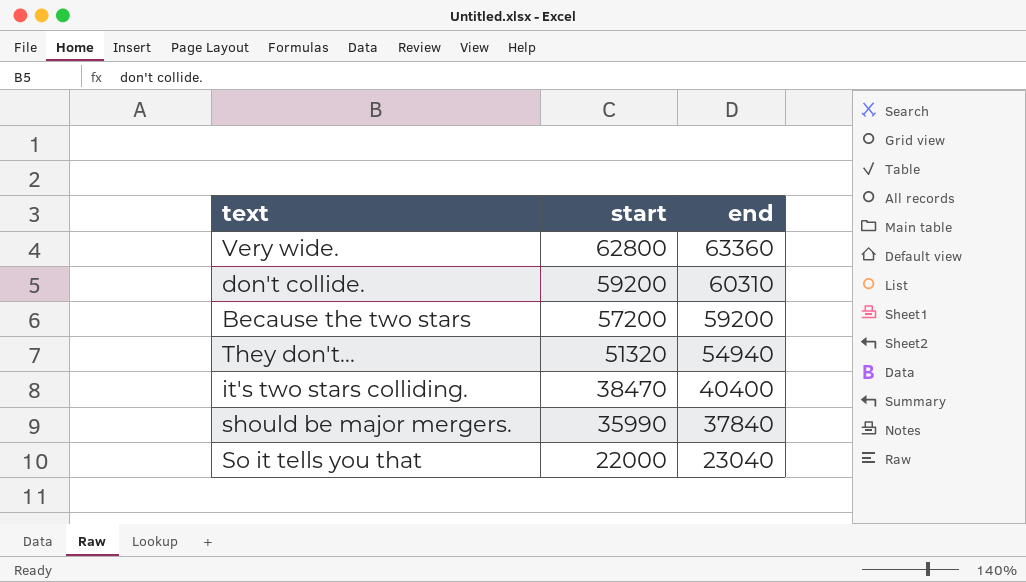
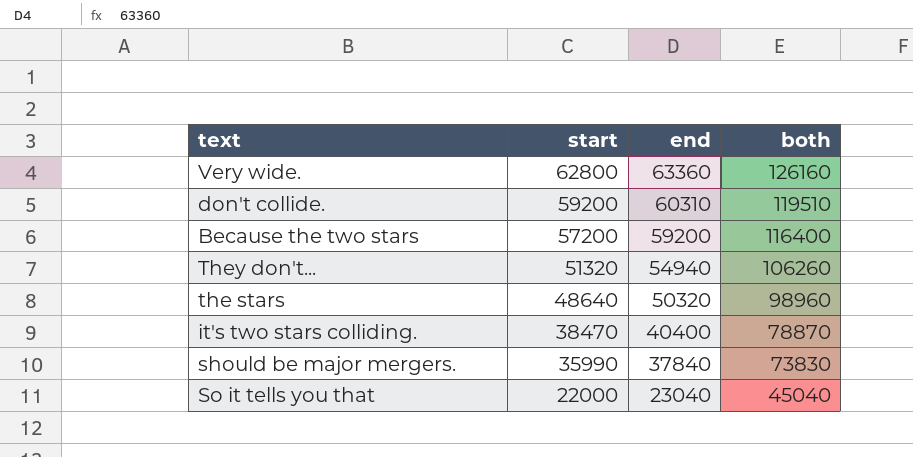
column both | formula: none -> [start] + [end]
row the stars: none -> 48640 | 50320 | 98960

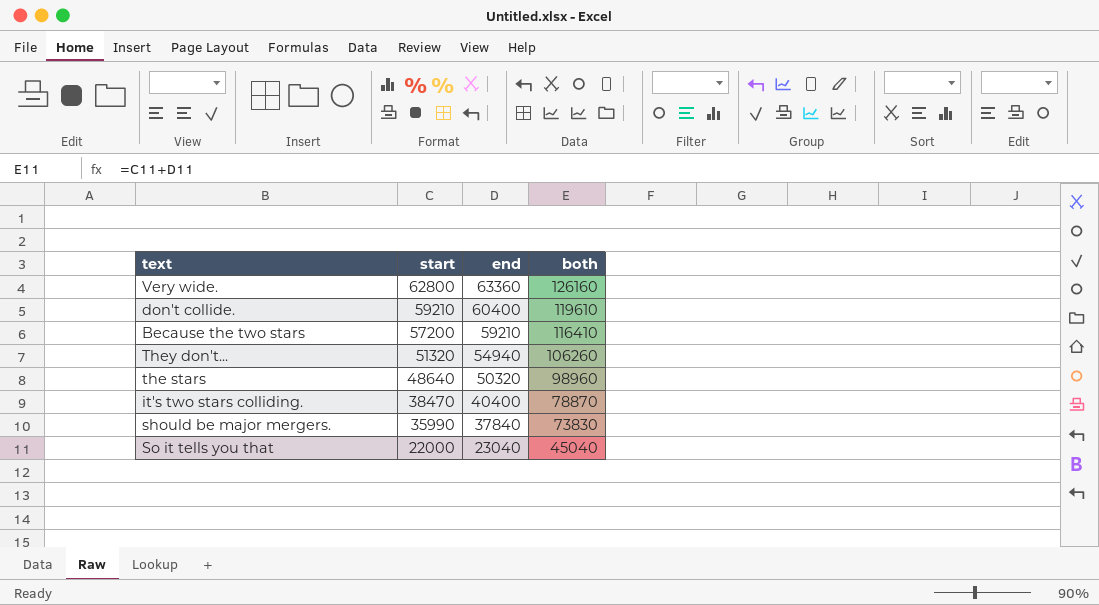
don't collide. | start: 59200 -> 59210
don't collide. | end: 60310 -> 60400
don't collide. | both: 119510 -> 119610
Because the two stars | end: 59200 -> 59210
Because the two stars | both: 116400 -> 116410

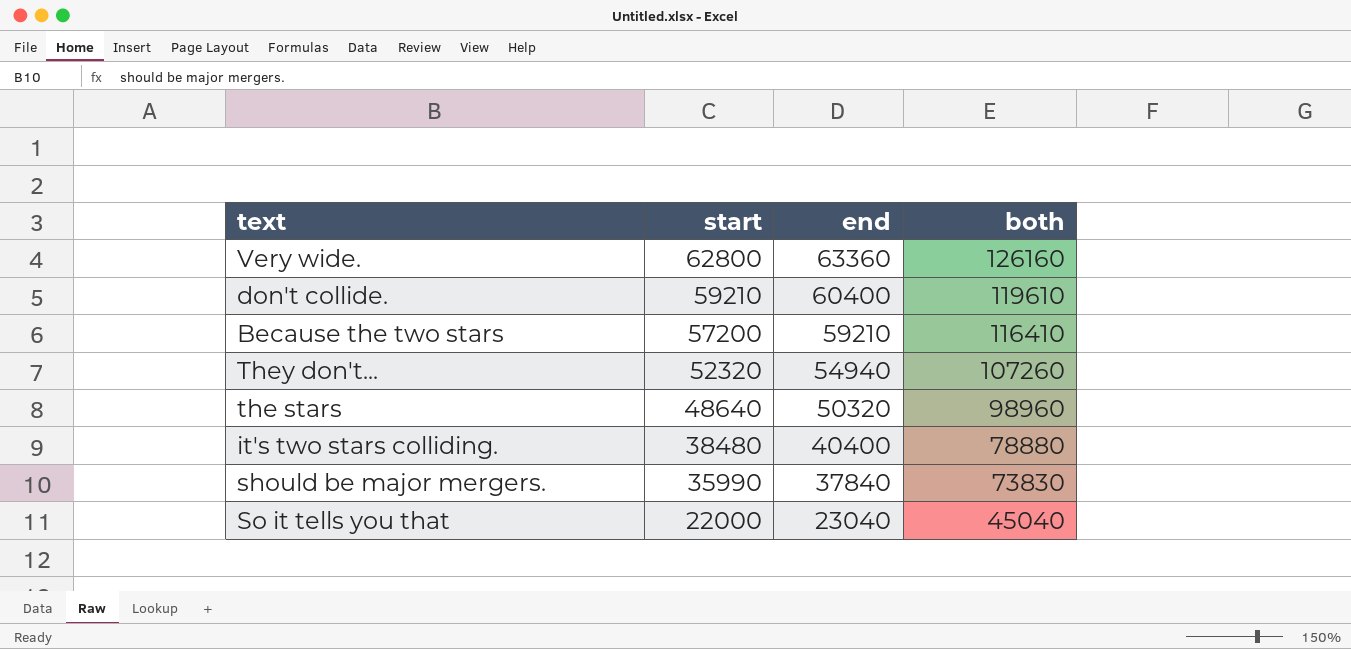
They don't... | start: 51320 -> 52320
They don't... | both: 106260 -> 107260
it's two stars colliding. | start: 38470 -> 38480
it's two stars colliding. | both: 78870 -> 78880

